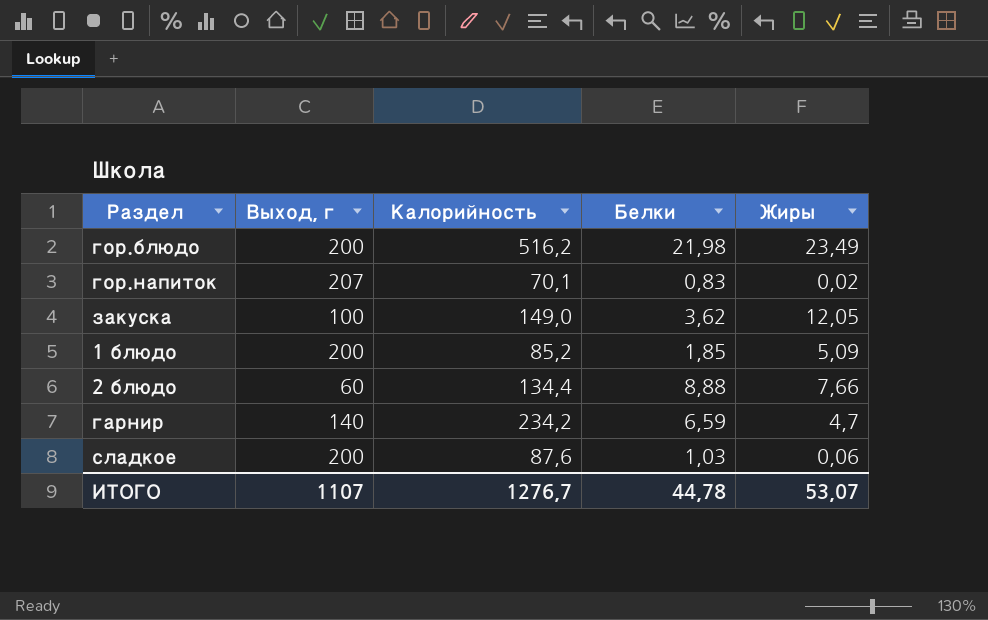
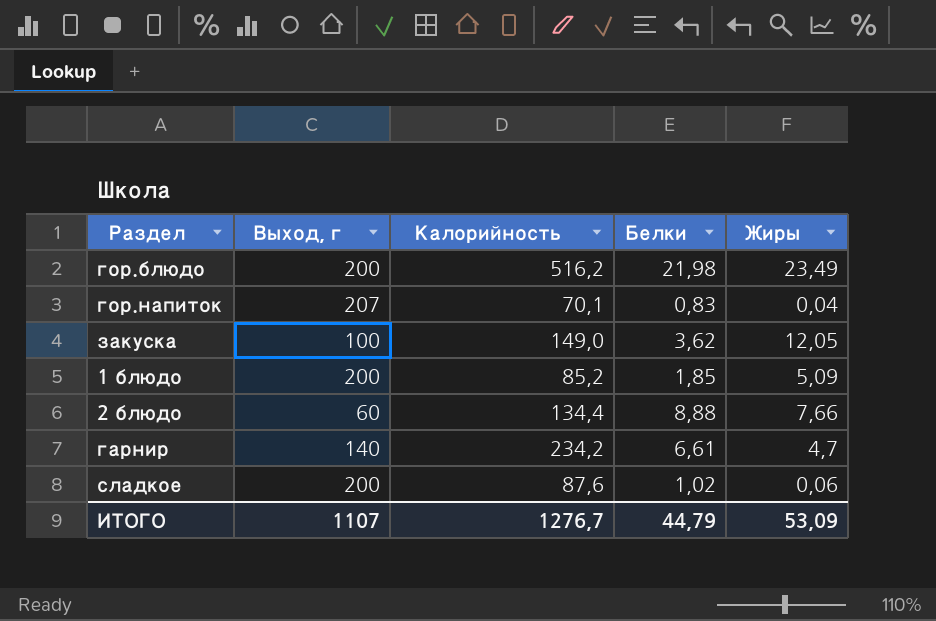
гор.напиток | Жиры: 0,02 -> 0,04
гарнир | Белки: 6,59 -> 6,61
сладкое | Белки: 1,03 -> 1,02
ИТОГО | Белки: 44,78 -> 44,79
ИТОГО | Жиры: 53,07 -> 53,09

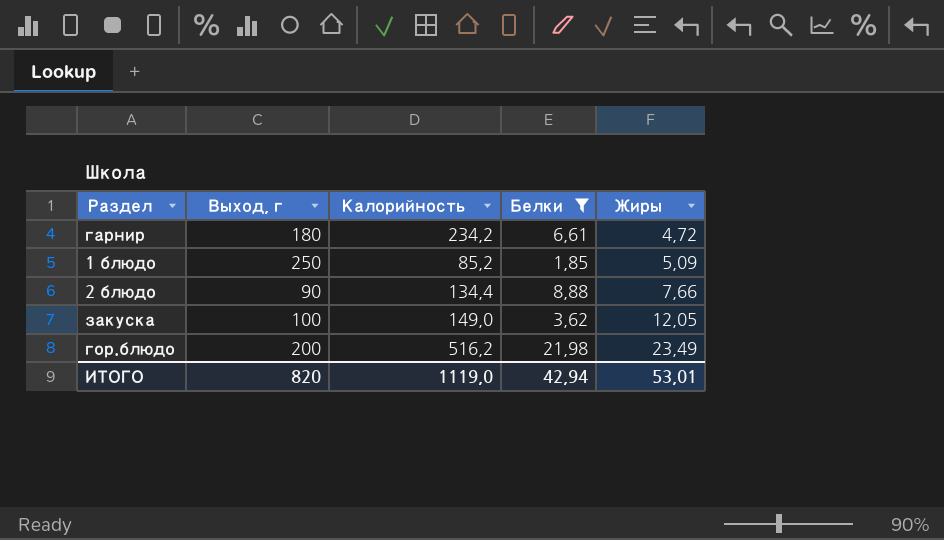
filter: none -> Белки >= 1,85
row order: none -> Жиры ascending
гарнир | Выход, г: 140 -> 180
гарнир | Жиры: 4,7 -> 4,72
1 блюдо | Выход, г: 200 -> 250
2 блюдо | Выход, г: 60 -> 90
ИТОГО | Выход, г: 1107 -> 820
ИТОГО | Калорийность: 1276,7 -> 1119,0
ИТОГО | Белки: 44,79 -> 42,94
ИТОГО | Жиры: 53,09 -> 53,01

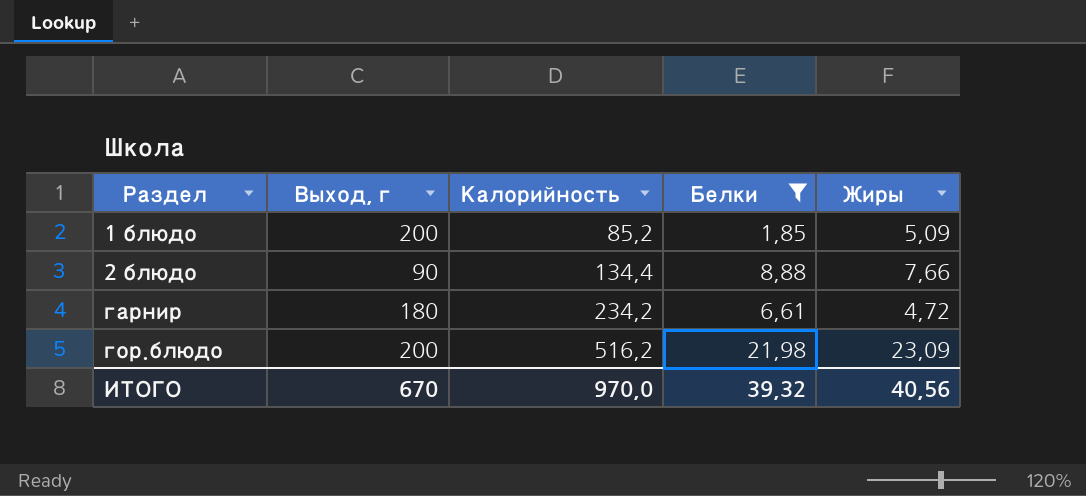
row order: Жиры ascending -> Раздел ascending
row закуска: 100 | 149,0 | 3,62 | 12,05 -> none
1 блюдо | Выход, г: 250 -> 200
гор.блюдо | Жиры: 23,49 -> 23,09
ИТОГО | Выход, г: 820 -> 670
ИТОГО | Калорийность: 1119,0 -> 970,0
ИТОГО | Белки: 42,94 -> 39,32
ИТОГО | Жиры: 53,01 -> 40,56

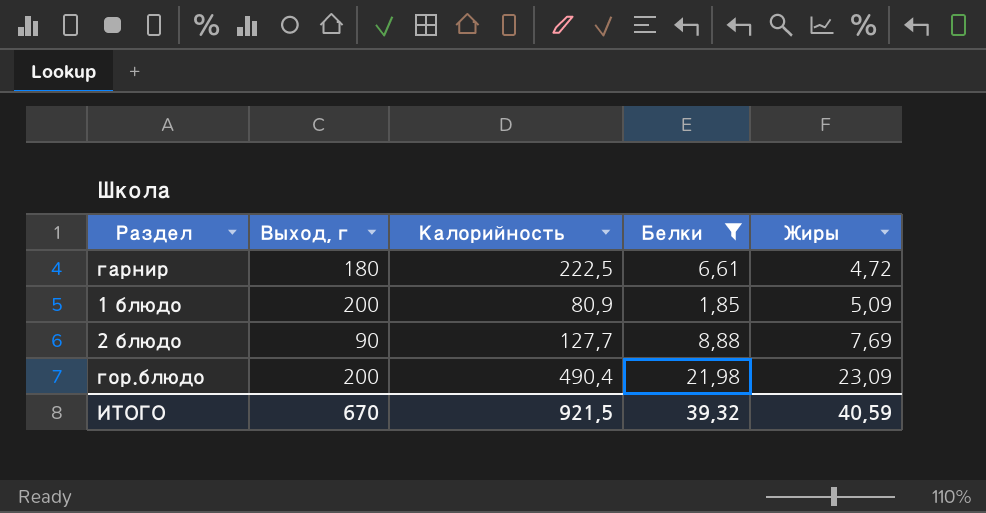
row order: Раздел ascending -> Жиры ascending
гарнир | Калорийность: 234,2 -> 222,5
1 блюдо | Калорийность: 85,2 -> 80,9
2 блюдо | Калорийность: 134,4 -> 127,7
2 блюдо | Жиры: 7,66 -> 7,69
гор.блюдо | Калорийность: 516,2 -> 490,4
ИТОГО | Калорийность: 970,0 -> 921,5
ИТОГО | Жиры: 40,56 -> 40,59

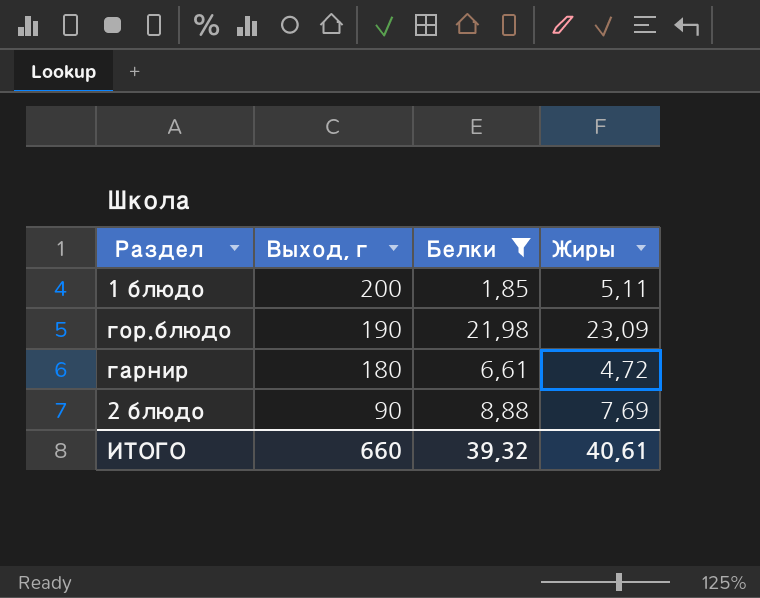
row order: Жиры ascending -> Выход, г descending
column Калорийность | position: 3 -> none
1 блюдо | Жиры: 5,09 -> 5,11
гор.блюдо | Выход, г: 200 -> 190
ИТОГО | Выход, г: 670 -> 660
ИТОГО | Жиры: 40,59 -> 40,61

